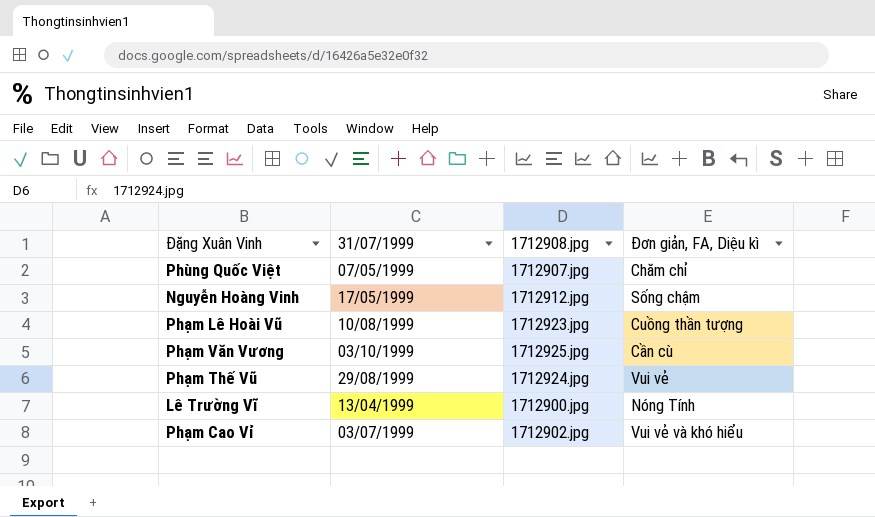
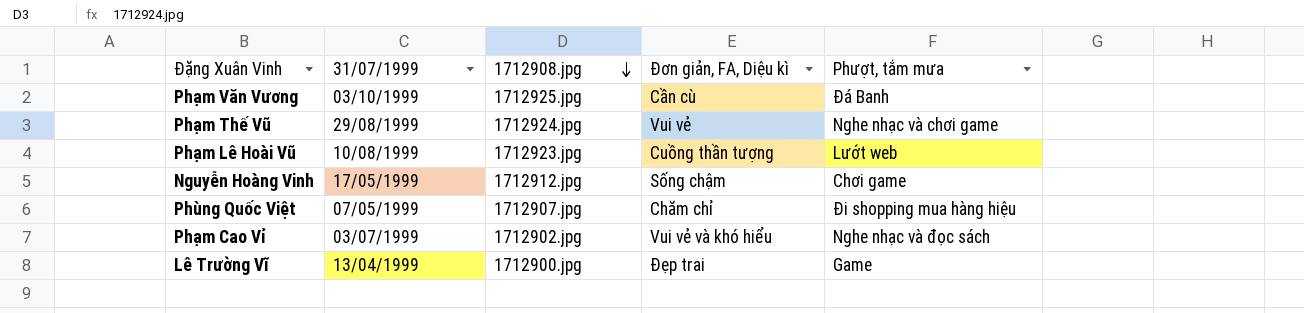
row order: none -> 1712908.jpg descending
column Phượt, tắm mưa | position: none -> 5
Lê Trường Vĩ | Đơn giản, FA, Diệu kì: Nóng Tính -> Đẹp trai

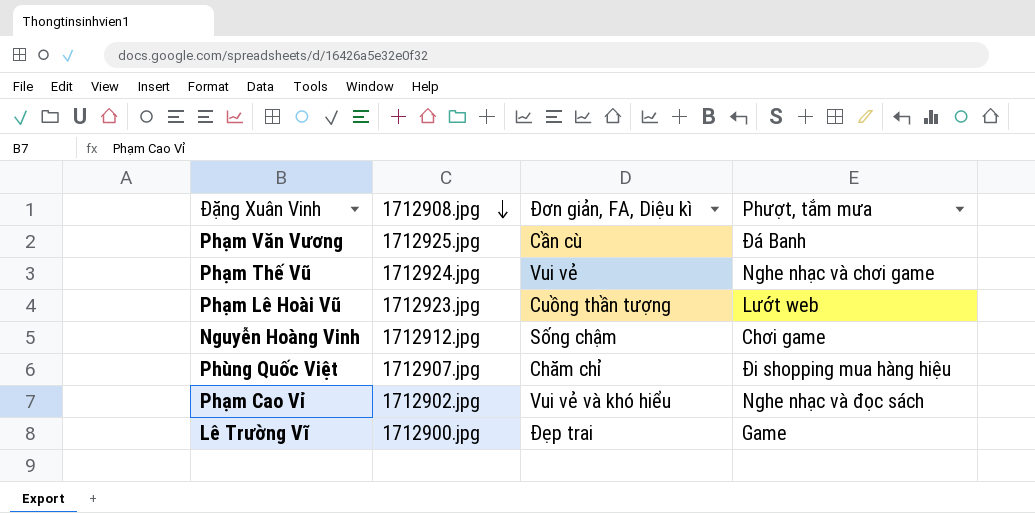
column 31/07/1999 | position: 2 -> none

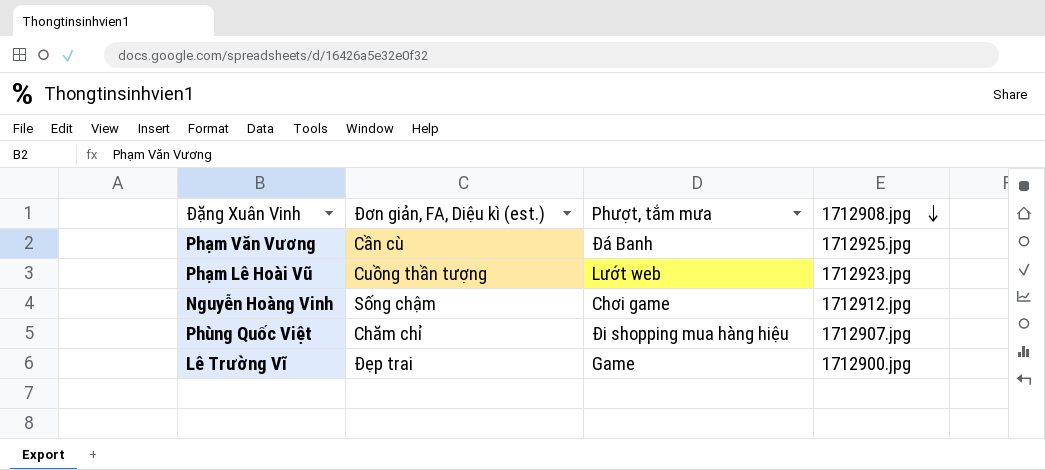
column name: Đơn giản, FA, Diệu kì -> Đơn giản, FA, Diệu kì (est.)
column 1712908.jpg | position: 2 -> 4
row Phạm Thế Vũ: 1712924.jpg | Vui vẻ | Nghe nhạc và chơi game -> none
row Phạm Cao Vỉ: 1712902.jpg | Vui vẻ và khó hiểu | Nghe nhạc và đọc sách -> none

